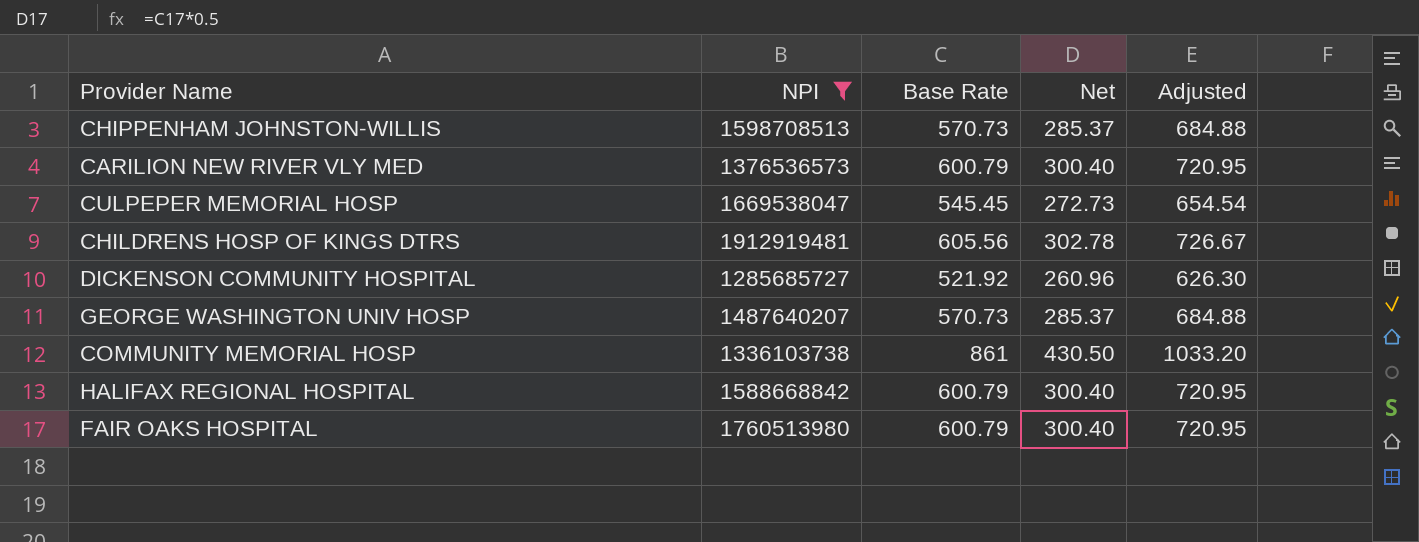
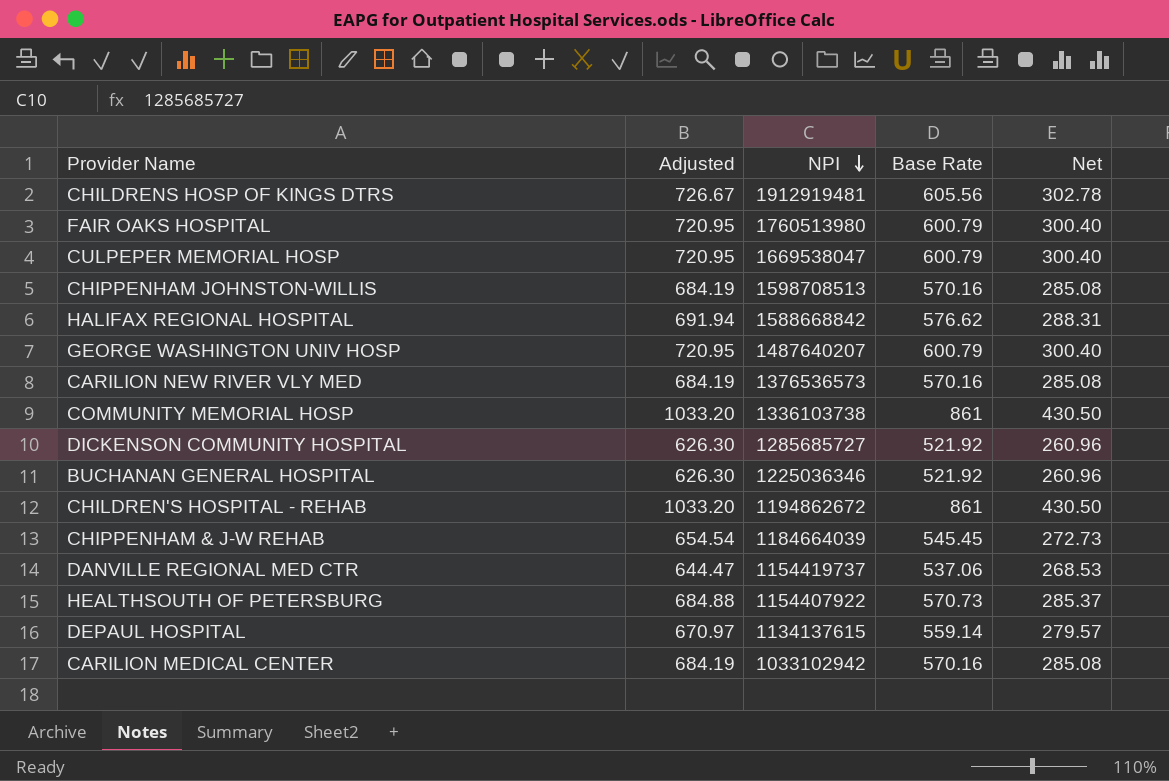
filter: NPI >= 1285685727 -> none
row order: none -> NPI descending
column Adjusted | position: 5 -> 2
CULPEPER MEMORIAL HOSP | Adjusted: 654.54 -> 720.95
CULPEPER MEMORIAL HOSP | Base Rate: 545.45 -> 600.79
CULPEPER MEMORIAL HOSP | Net: 272.73 -> 300.40
CHIPPENHAM JOHNSTON-WILLIS | Adjusted: 684.88 -> 684.19
CHIPPENHAM JOHNSTON-WILLIS | Base Rate: 570.73 -> 570.16
CHIPPENHAM JOHNSTON-WILLIS | Net: 285.37 -> 285.08
HALIFAX REGIONAL HOSPITAL | Adjusted: 720.95 -> 691.94
HALIFAX REGIONAL HOSPITAL | Base Rate: 600.79 -> 576.62
HALIFAX REGIONAL HOSPITAL | Net: 300.40 -> 288.31
GEORGE WASHINGTON UNIV HOSP | Adjusted: 684.88 -> 720.95
GEORGE WASHINGTON UNIV HOSP | Base Rate: 570.73 -> 600.79
GEORGE WASHINGTON UNIV HOSP | Net: 285.37 -> 300.40
CARILION NEW RIVER VLY MED | Adjusted: 720.95 -> 684.19
CARILION NEW RIVER VLY MED | Base Rate: 600.79 -> 570.16
CARILION NEW RIVER VLY MED | Net: 300.40 -> 285.08

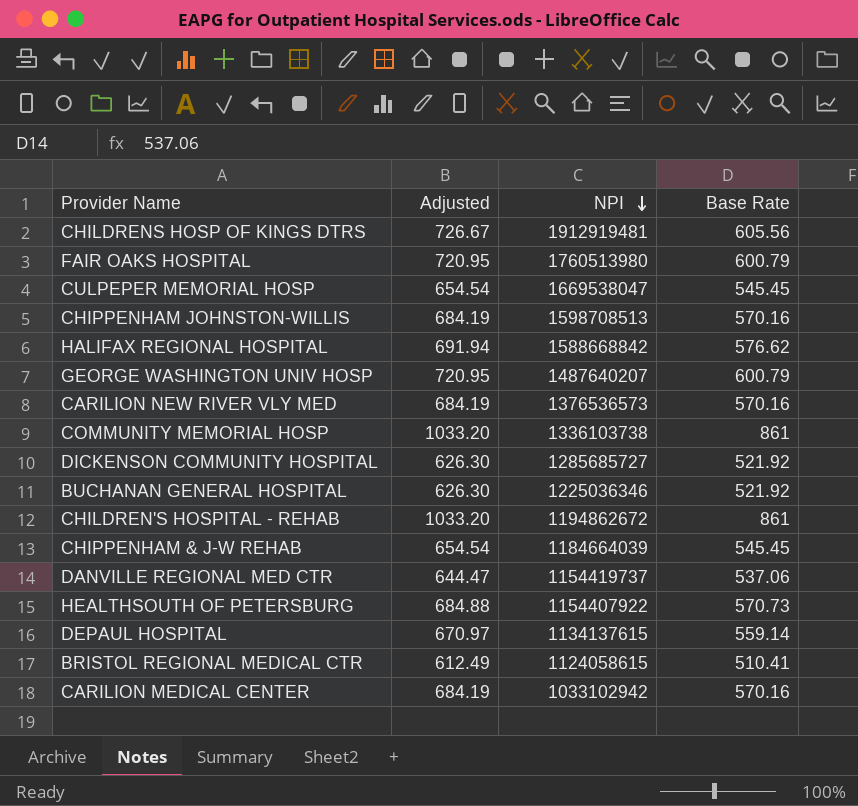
column Net | formula: [Base Rate] * 0.5 -> none
CULPEPER MEMORIAL HOSP | Adjusted: 720.95 -> 654.54
CULPEPER MEMORIAL HOSP | Base Rate: 600.79 -> 545.45
row BRISTOL REGIONAL MEDICAL CTR: none -> 612.49 | 1124058615 | 510.41

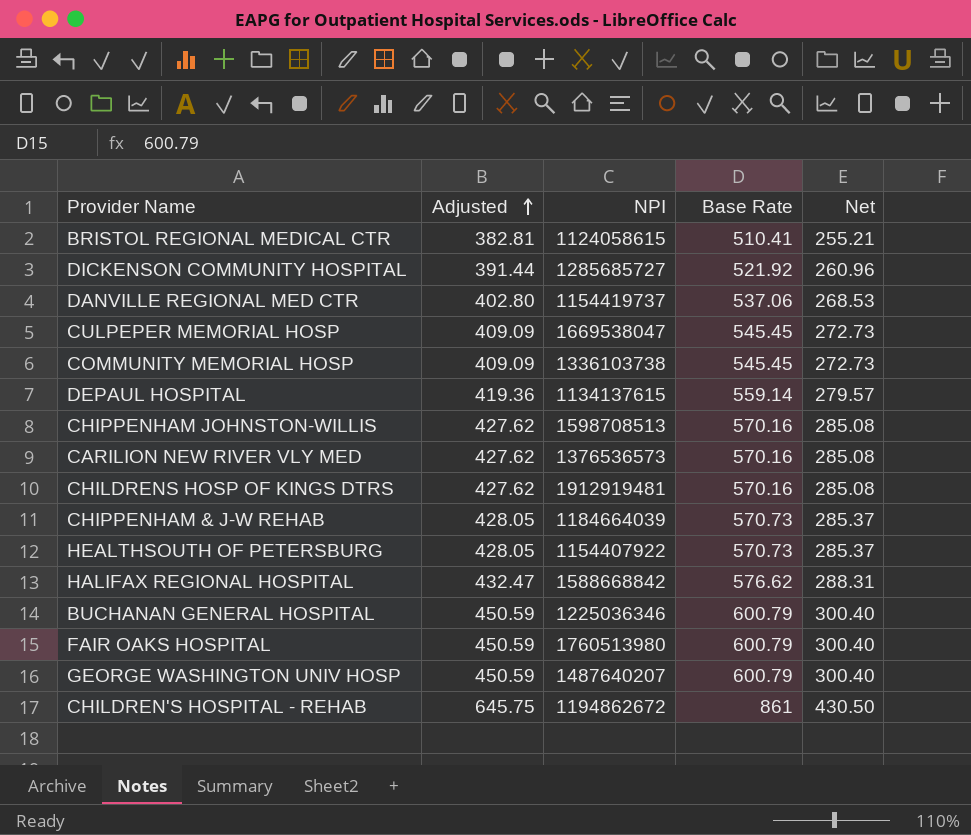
row order: NPI descending -> Adjusted ascending
column Adjusted | formula: [Base Rate] * 1.2 -> [Base Rate] * 0.75
column Net | formula: none -> [Base Rate] * 0.5
row CARILION MEDICAL CENTER: 684.19 | 1033102942 | 570.16 -> none
COMMUNITY MEMORIAL HOSP | Base Rate: 861 -> 545.45
CHILDRENS HOSP OF KINGS DTRS | Base Rate: 605.56 -> 570.16
CHIPPENHAM & J-W REHAB | Base Rate: 545.45 -> 570.73
BUCHANAN GENERAL HOSPITAL | Base Rate: 521.92 -> 600.79

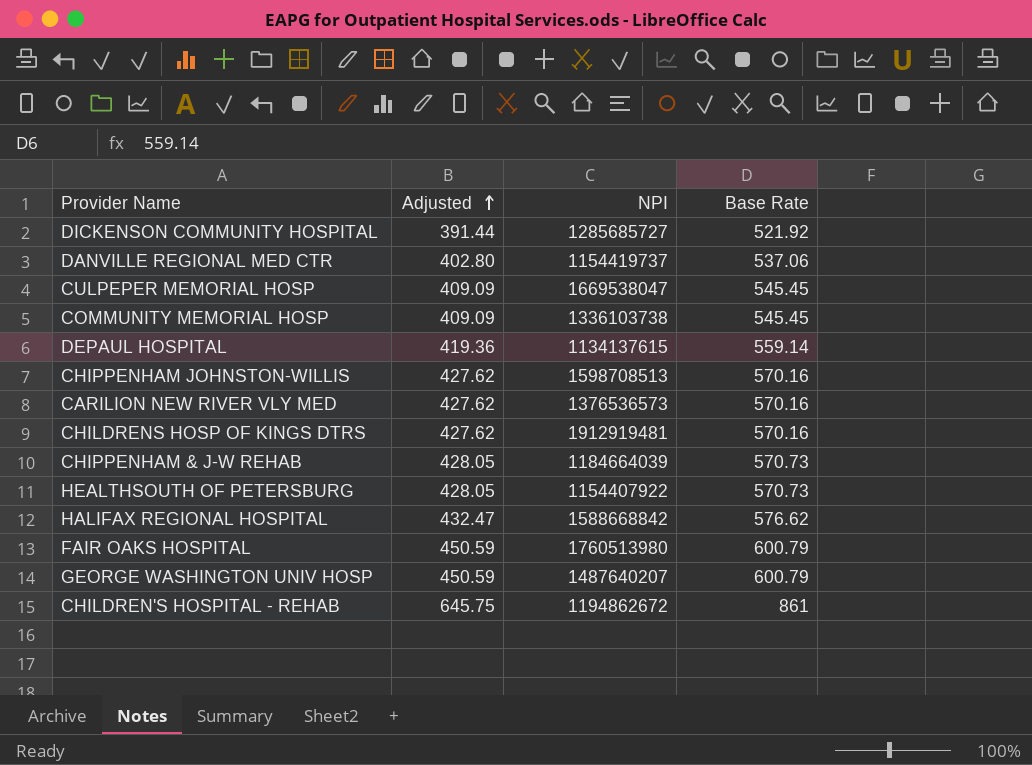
column Net | formula: [Base Rate] * 0.5 -> none
row BRISTOL REGIONAL MEDICAL CTR: 382.81 | 1124058615 | 510.41 | 255.21 -> none
row BUCHANAN GENERAL HOSPITAL: 450.59 | 1225036346 | 600.79 | 300.40 -> none

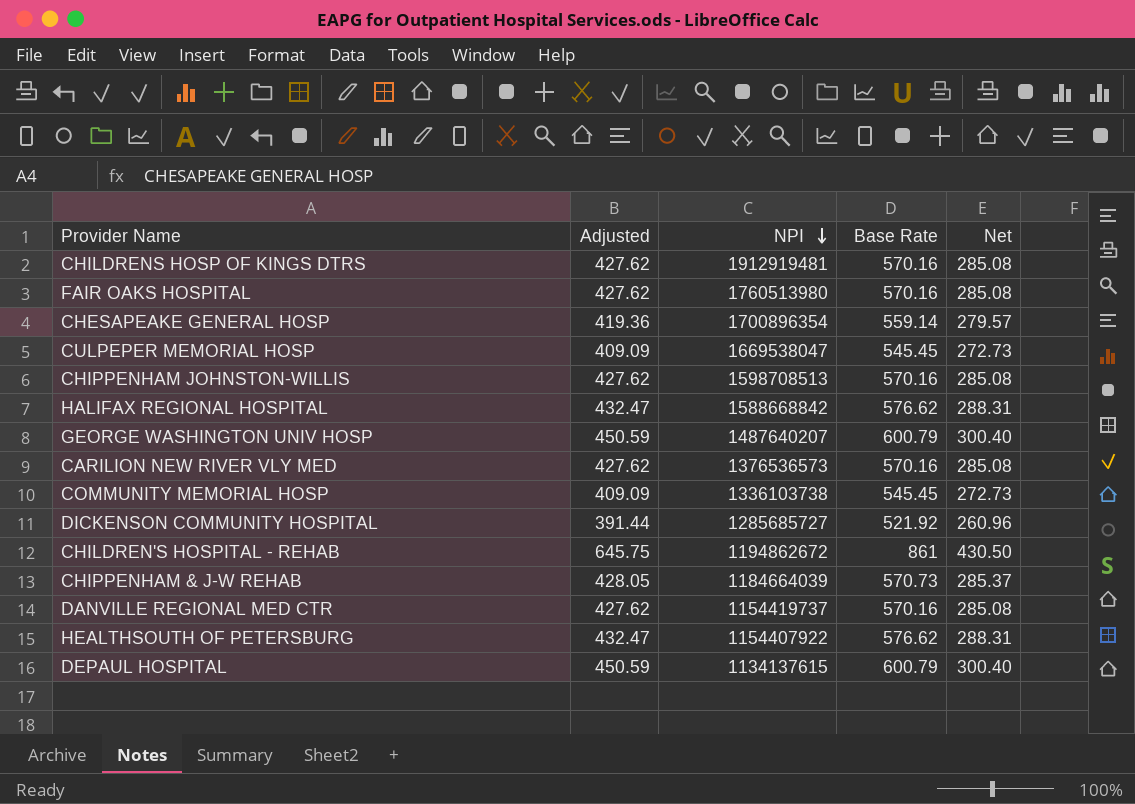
row order: Adjusted ascending -> NPI descending
column Net | formula: none -> [Base Rate] * 0.5
FAIR OAKS HOSPITAL | Adjusted: 450.59 -> 427.62
FAIR OAKS HOSPITAL | Base Rate: 600.79 -> 570.16
row CHESAPEAKE GENERAL HOSP: none -> 419.36 | 1700896354 | 559.14 | 279.57
DANVILLE REGIONAL MED CTR | Adjusted: 402.80 -> 427.62
DANVILLE REGIONAL MED CTR | Base Rate: 537.06 -> 570.16
HEALTHSOUTH OF PETERSBURG | Adjusted: 428.05 -> 432.47
HEALTHSOUTH OF PETERSBURG | Base Rate: 570.73 -> 576.62
DEPAUL HOSPITAL | Adjusted: 419.36 -> 450.59
DEPAUL HOSPITAL | Base Rate: 559.14 -> 600.79

